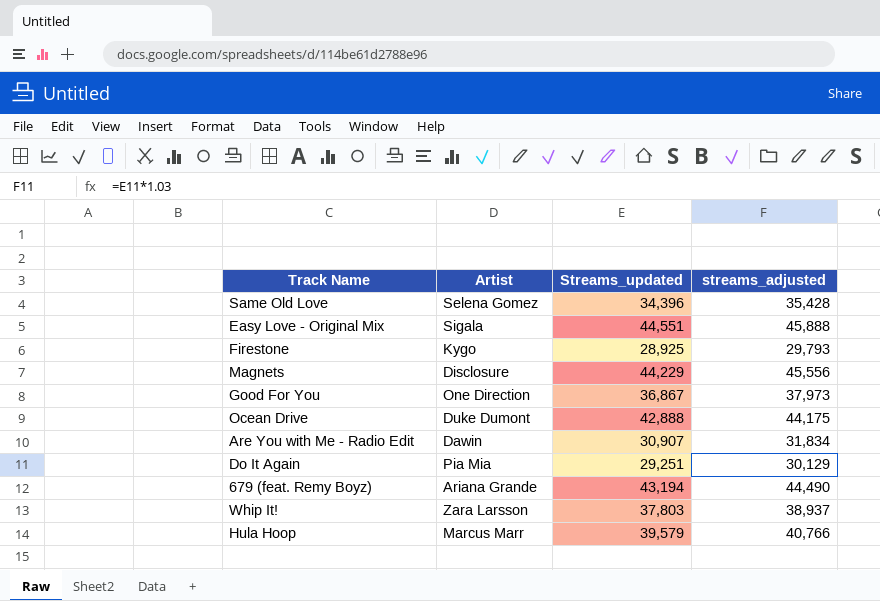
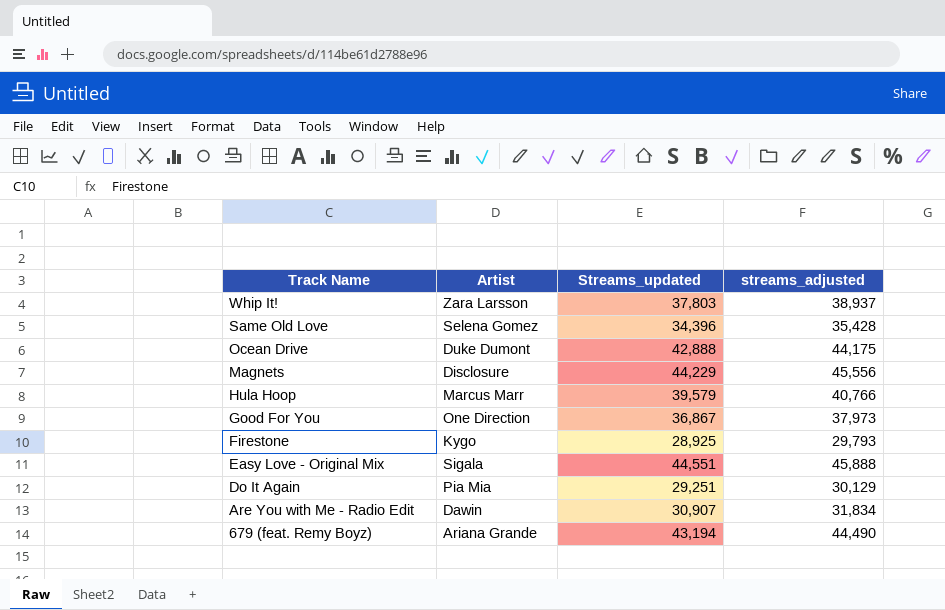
row order: none -> Track Name descending

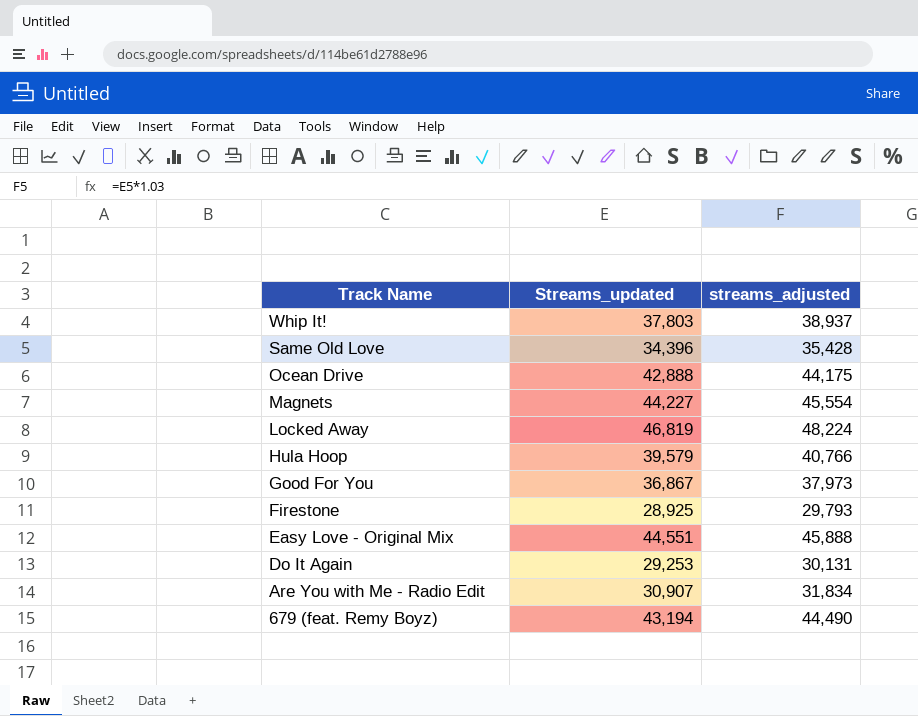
column Artist | position: 2 -> none
Magnets | Streams_updated: 44,229 -> 44,227
Magnets | streams_adjusted: 45,556 -> 45,554
row Locked Away: none -> 46,819 | 48,224
Do It Again | Streams_updated: 29,251 -> 29,253
Do It Again | streams_adjusted: 30,129 -> 30,131

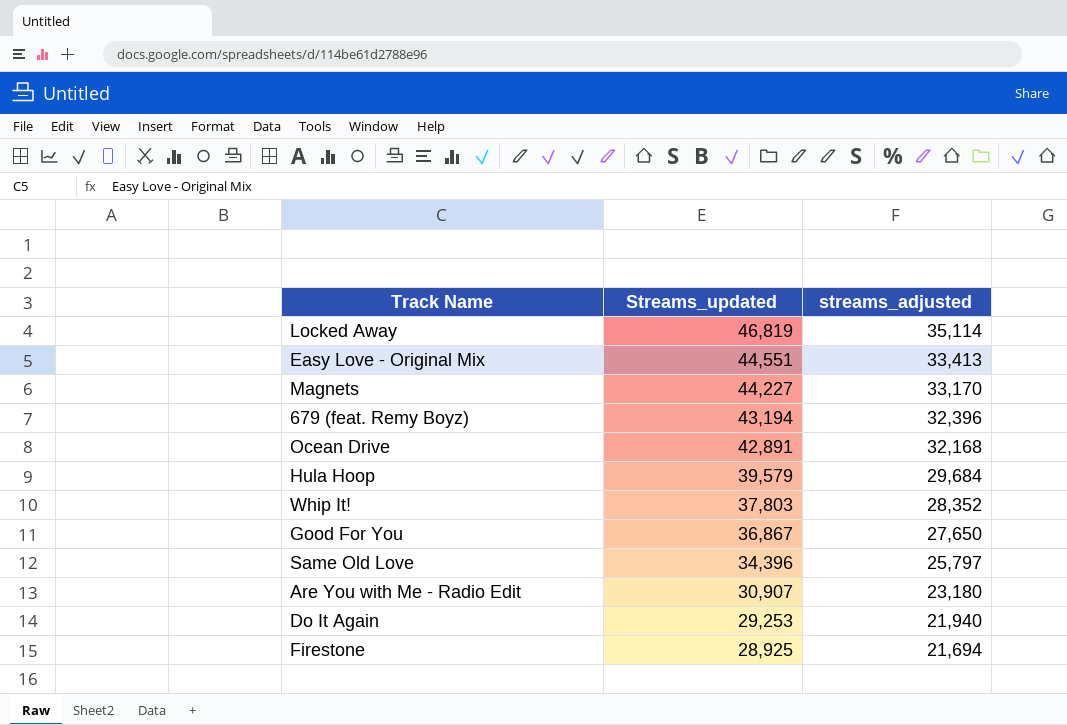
row order: Track Name descending -> Streams_updated descending
column streams_adjusted | formula: [Streams_updated] * 1.03 -> [Streams_updated] * 0.75
Ocean Drive | Streams_updated: 42,888 -> 42,891

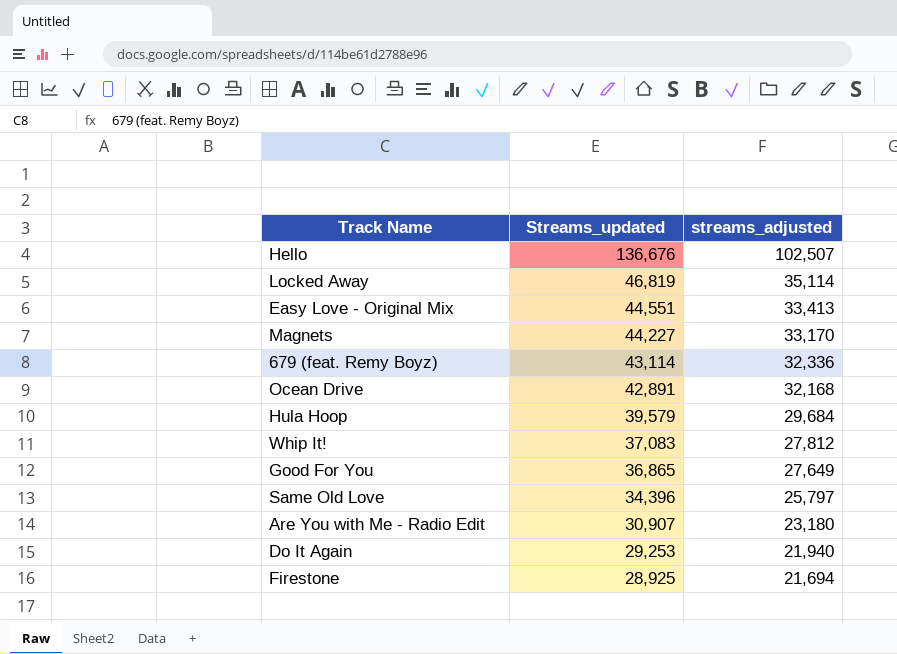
row Hello: none -> 136,676 | 102,507
679 (feat. Remy Boyz) | Streams_updated: 43,194 -> 43,114
679 (feat. Remy Boyz) | streams_adjusted: 32,396 -> 32,336
Whip It! | Streams_updated: 37,803 -> 37,083
Whip It! | streams_adjusted: 28,352 -> 27,812
Good For You | Streams_updated: 36,867 -> 36,865
Good For You | streams_adjusted: 27,650 -> 27,649

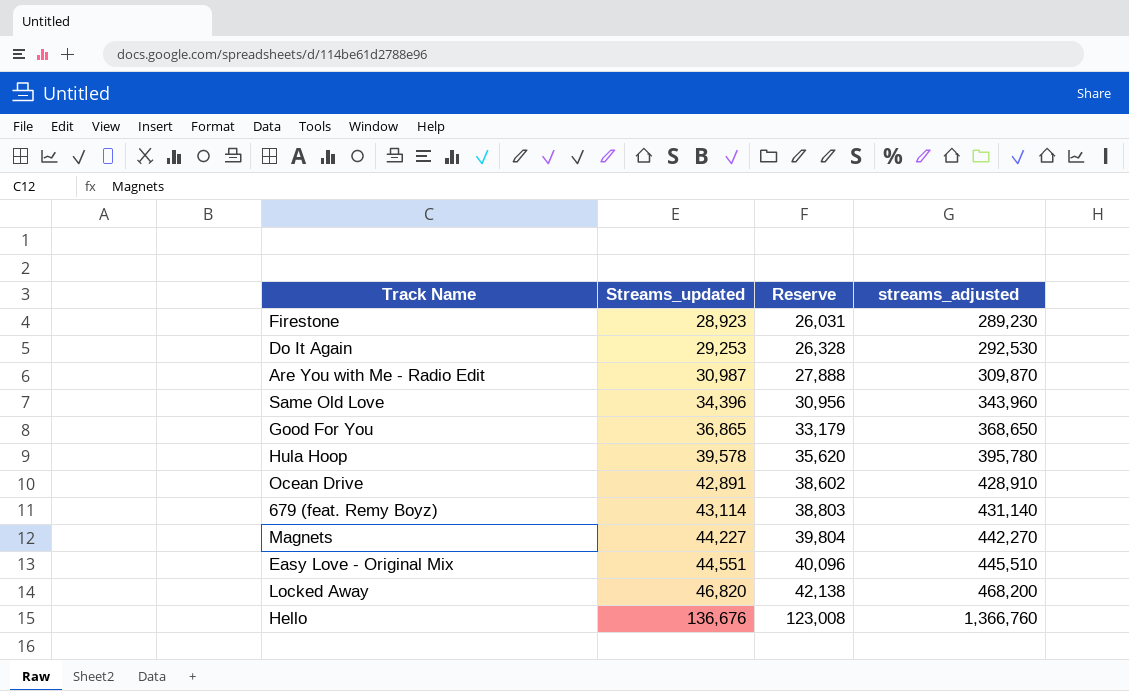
row order: Streams_updated descending -> Streams_updated ascending
column Reserve | formula: none -> [Streams_updated] * 0.9
column streams_adjusted | formula: [Streams_updated] * 0.75 -> [Streams_updated] * 10
row Whip It!: 37,083 | 27,812 -> none
Firestone | Streams_updated: 28,925 -> 28,923
Are You with Me - Radio Edit | Streams_updated: 30,907 -> 30,987
Hula Hoop | Streams_updated: 39,579 -> 39,578
Locked Away | Streams_updated: 46,819 -> 46,820

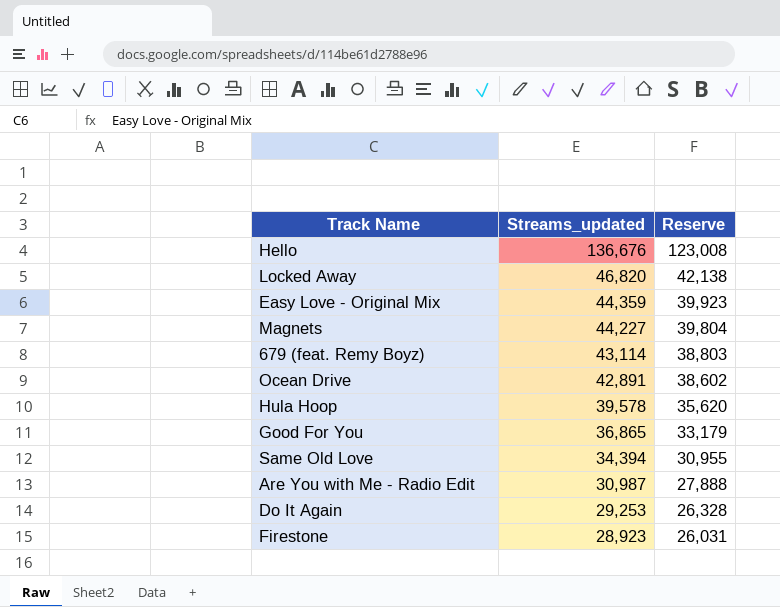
row order: Streams_updated ascending -> Streams_updated descending
column streams_adjusted | formula: [Streams_updated] * 10 -> none
Easy Love - Original Mix | Streams_updated: 44,551 -> 44,359
Easy Love - Original Mix | Reserve: 40,096 -> 39,923
Same Old Love | Streams_updated: 34,396 -> 34,394
Same Old Love | Reserve: 30,956 -> 30,955

